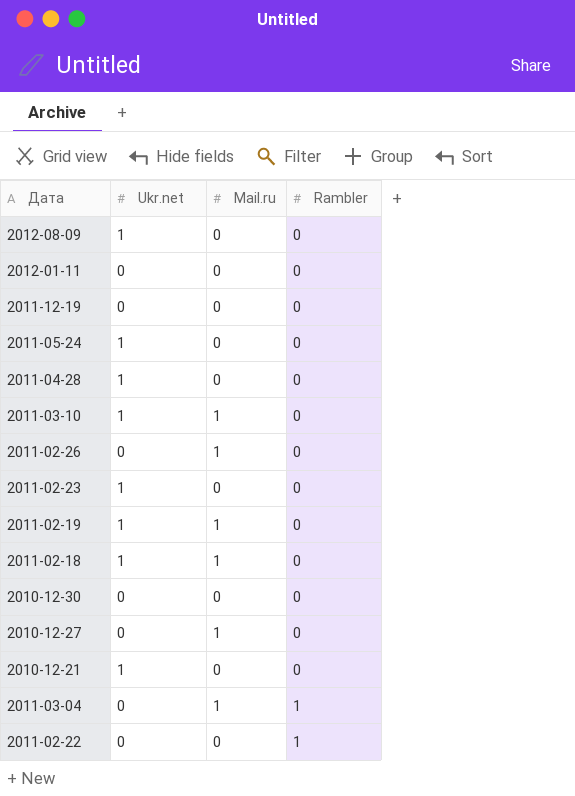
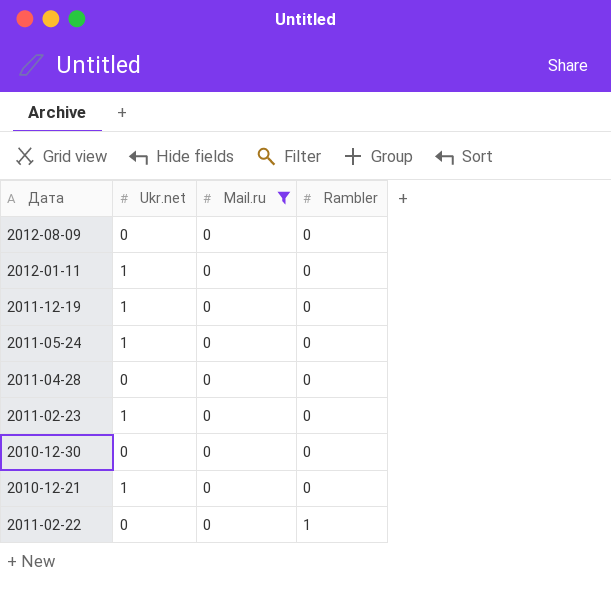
filter: none -> Mail.ru = 0
2012-08-09 | Ukr.net: 1 -> 0
2012-01-11 | Ukr.net: 0 -> 1
2011-12-19 | Ukr.net: 0 -> 1
2011-04-28 | Ukr.net: 1 -> 0

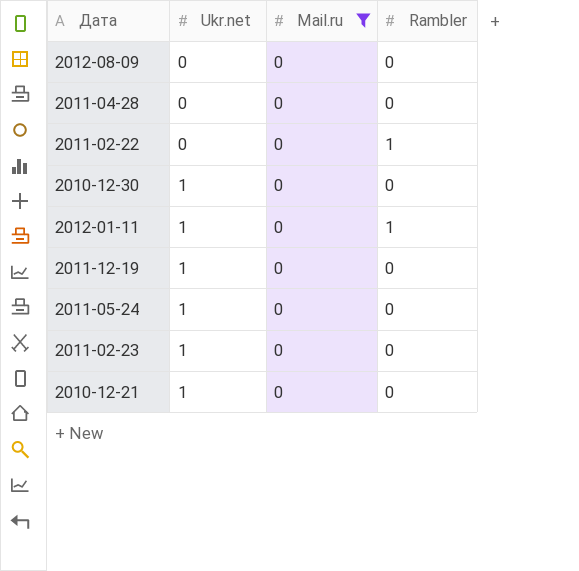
row order: Rambler ascending -> Ukr.net ascending
2010-12-30 | Ukr.net: 0 -> 1
2012-01-11 | Rambler: 0 -> 1

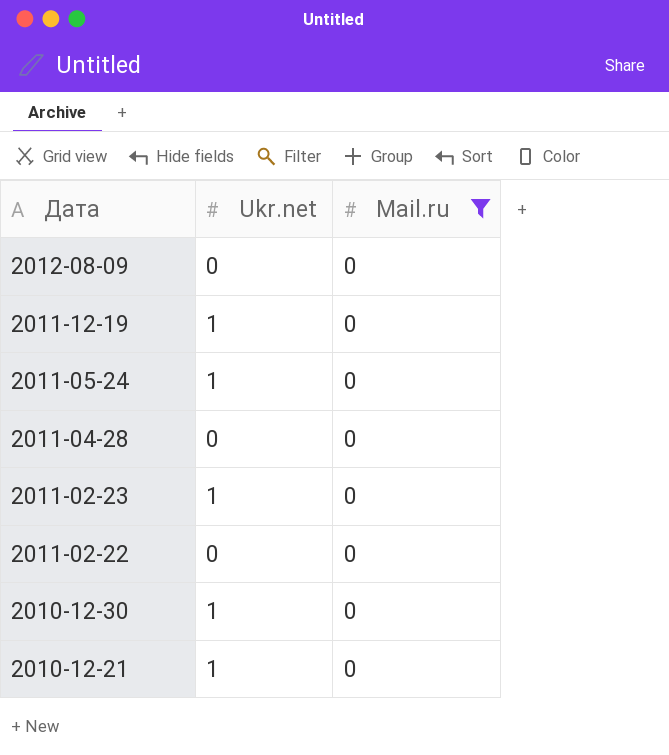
row order: Ukr.net ascending -> Дата descending
column Rambler | position: 4 -> none
row 2012-01-11: 1 | 0 | 1 -> none

